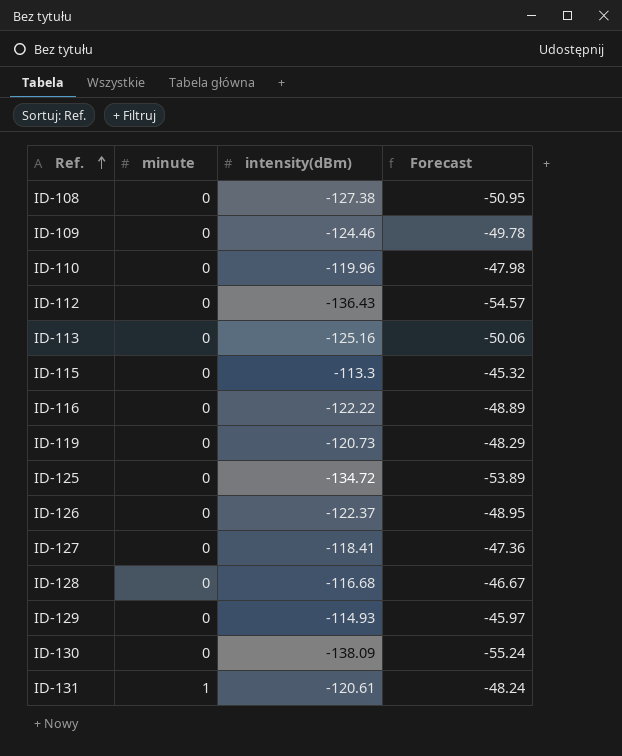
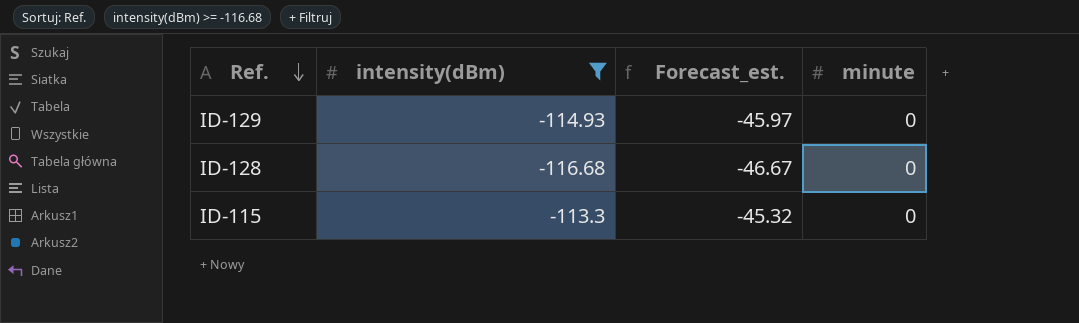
filter: none -> intensity(dBm) >= -116.68
row order: Ref. ascending -> Ref. descending
column name: Forecast -> Forecast_est.
column minute | position: 2 -> 4

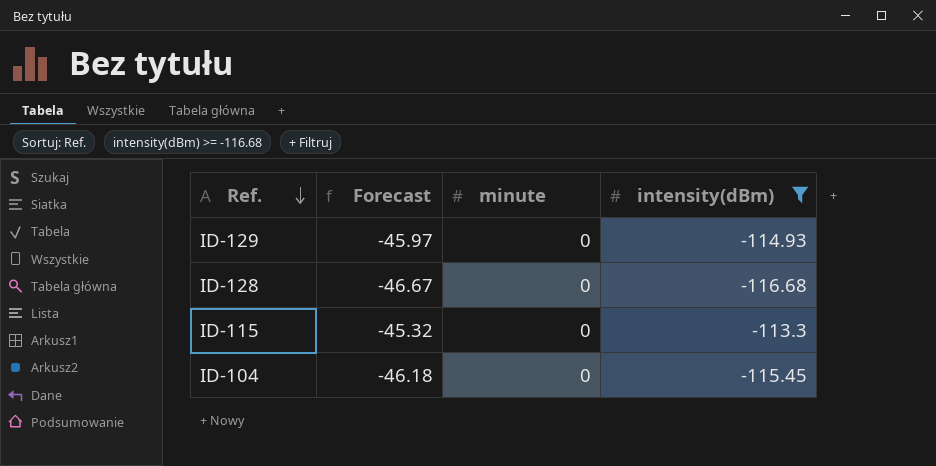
column name: Forecast_est. -> Forecast
column intensity(dBm) | position: 2 -> 4
row ID-104: none -> -46.18 | 0 | -115.45

